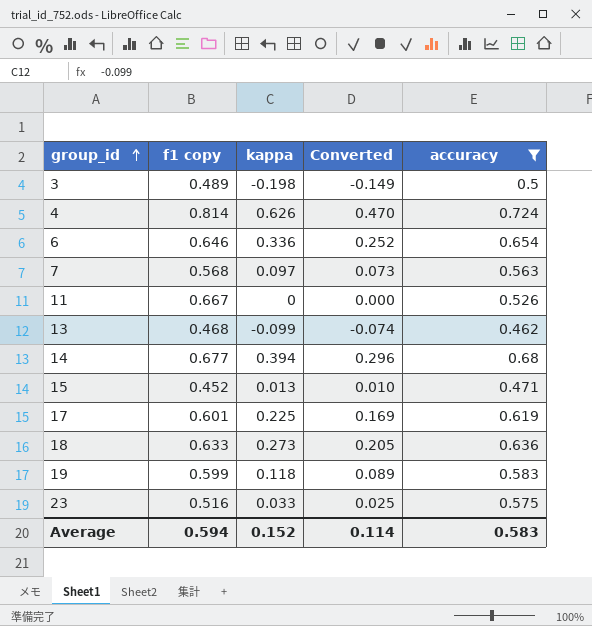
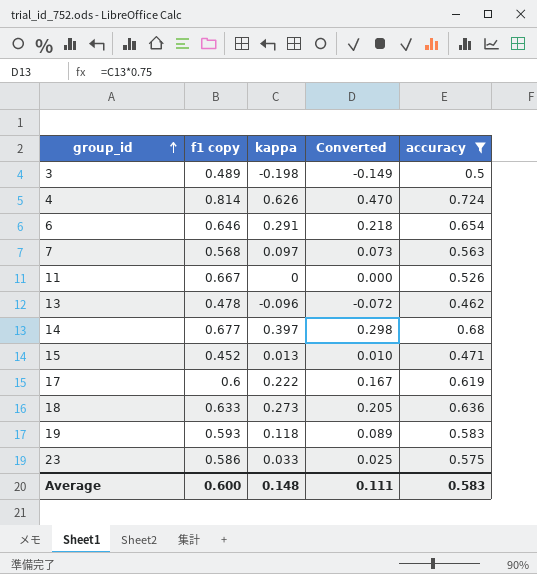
6 | kappa: 0.336 -> 0.291
6 | Converted: 0.252 -> 0.218
13 | f1 copy: 0.468 -> 0.478
13 | kappa: -0.099 -> -0.096
13 | Converted: -0.074 -> -0.072
14 | kappa: 0.394 -> 0.397
14 | Converted: 0.296 -> 0.298
17 | f1 copy: 0.601 -> 0.6
17 | kappa: 0.225 -> 0.222
17 | Converted: 0.169 -> 0.167
19 | f1 copy: 0.599 -> 0.593
23 | f1 copy: 0.516 -> 0.586
Average | f1 copy: 0.594 -> 0.600
Average | kappa: 0.152 -> 0.148
Average | Converted: 0.114 -> 0.111

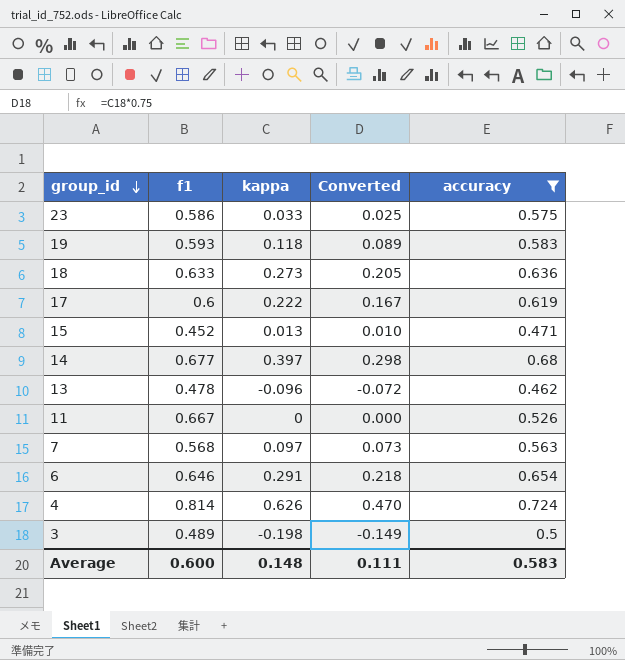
row order: group_id ascending -> group_id descending
column name: f1 copy -> f1

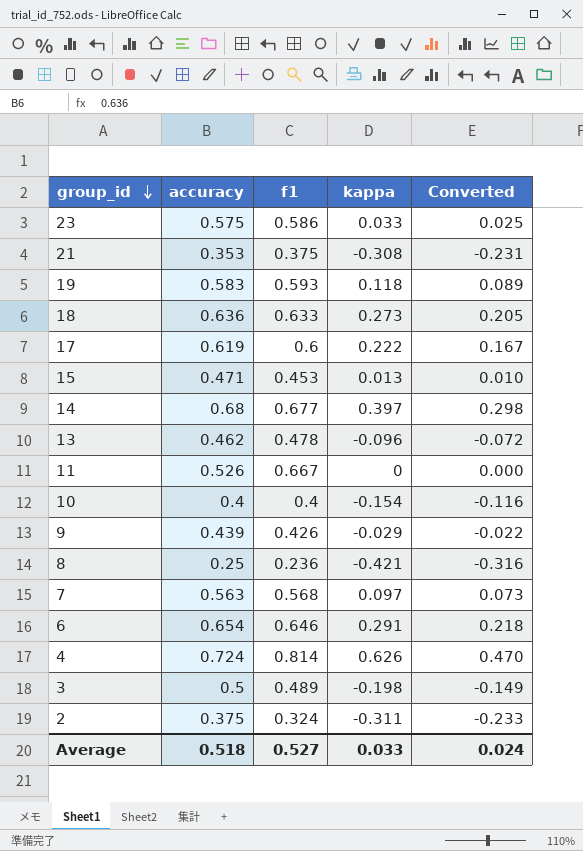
filter: accuracy >= 0.462 -> none
column accuracy | position: 5 -> 2
15 | f1: 0.452 -> 0.453
Average | accuracy: 0.583 -> 0.518
Average | f1: 0.600 -> 0.527
Average | kappa: 0.148 -> 0.033
Average | Converted: 0.111 -> 0.024

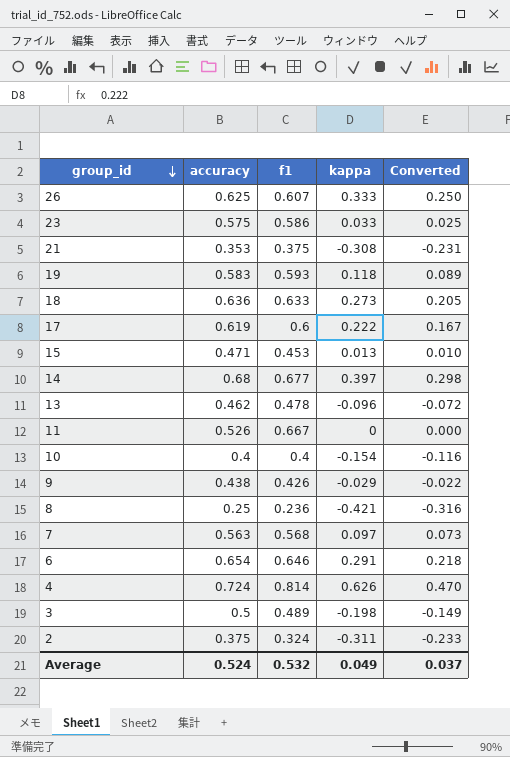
row 26: none -> 0.625 | 0.607 | 0.333 | 0.250
9 | accuracy: 0.439 -> 0.438
Average | accuracy: 0.518 -> 0.524
Average | f1: 0.527 -> 0.532
Average | kappa: 0.033 -> 0.049
Average | Converted: 0.024 -> 0.037

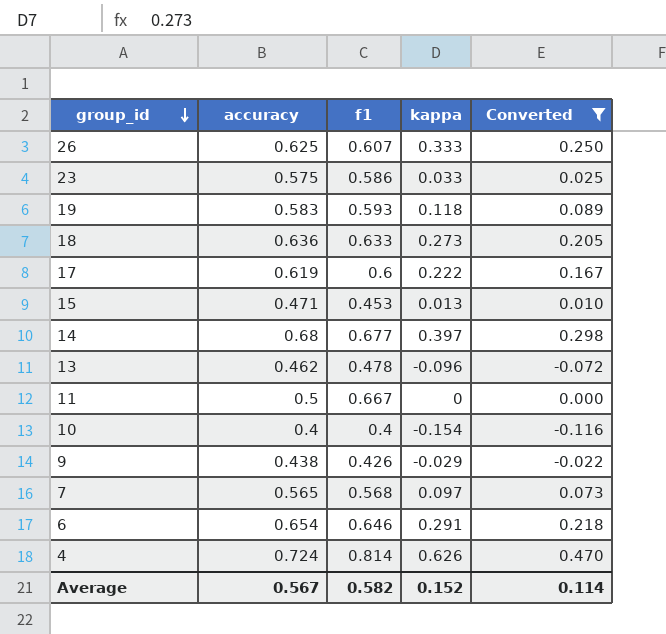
filter: none -> Converted >= -0.116
11 | accuracy: 0.526 -> 0.5
7 | accuracy: 0.563 -> 0.565
Average | accuracy: 0.524 -> 0.567
Average | f1: 0.532 -> 0.582
Average | kappa: 0.049 -> 0.152
Average | Converted: 0.037 -> 0.114

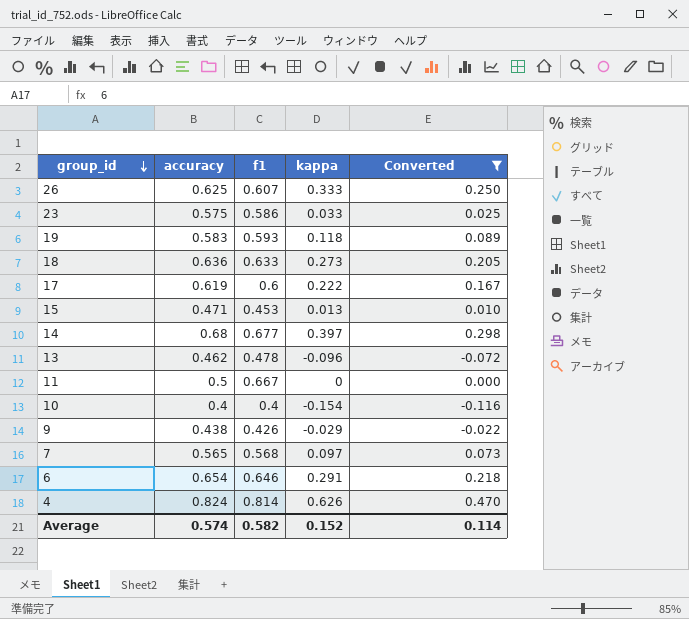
4 | accuracy: 0.724 -> 0.824
Average | accuracy: 0.567 -> 0.574

